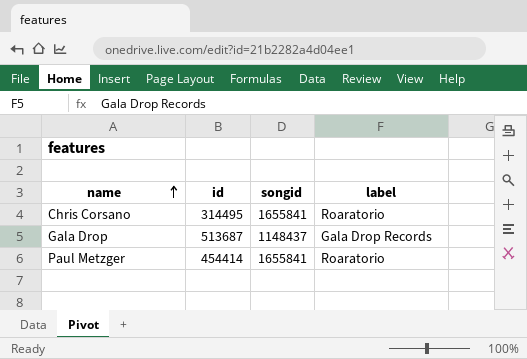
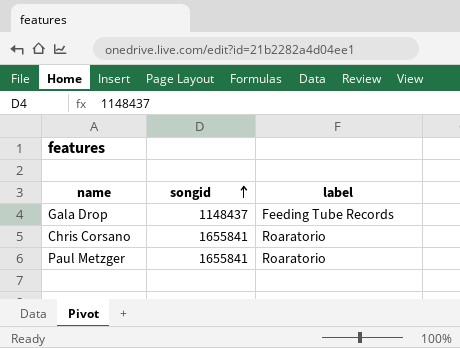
row order: name ascending -> songid ascending
column id | position: 2 -> none
Gala Drop | label: Gala Drop Records -> Feeding Tube Records

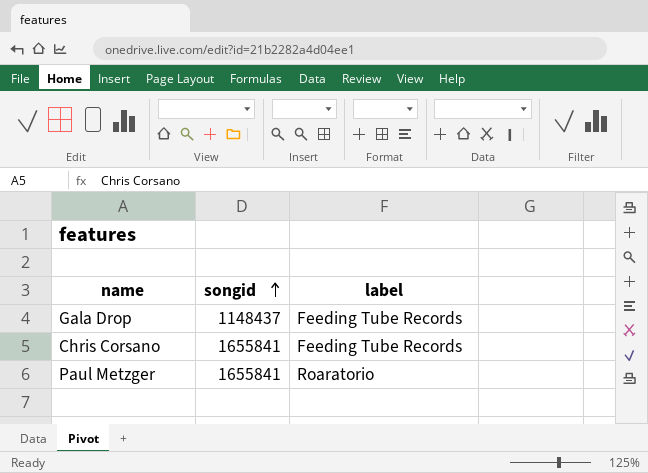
Chris Corsano | label: Roaratorio -> Feeding Tube Records

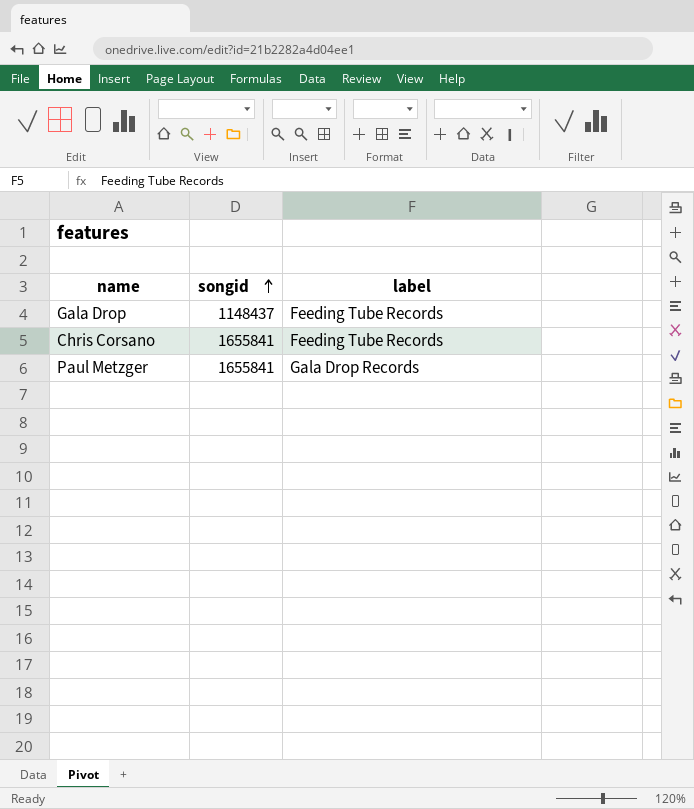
Paul Metzger | label: Roaratorio -> Gala Drop Records

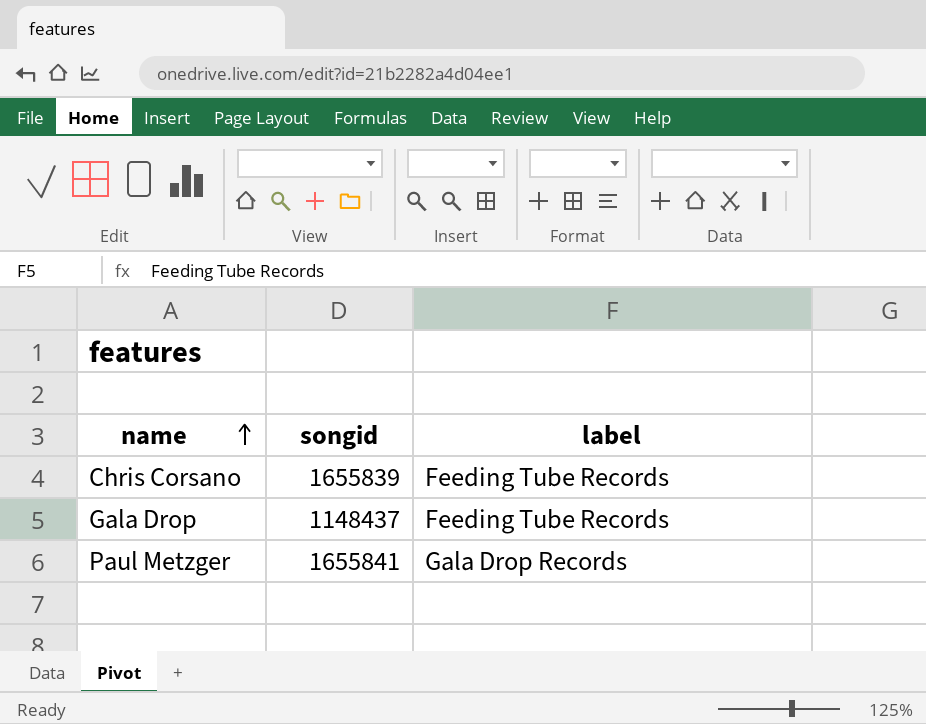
row order: songid ascending -> name ascending
Chris Corsano | songid: 1655841 -> 1655839

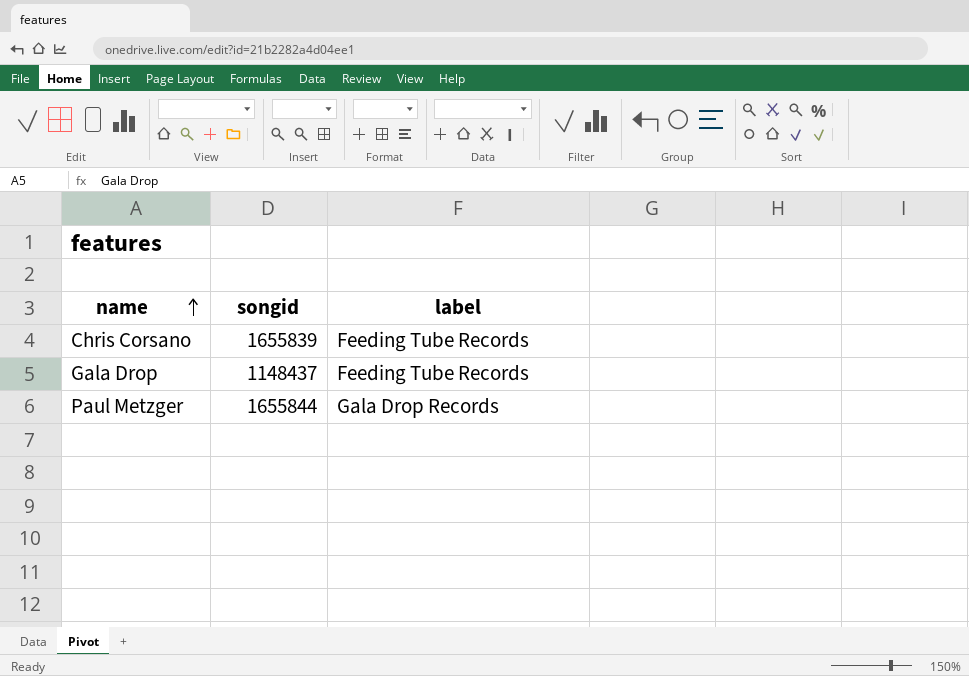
Paul Metzger | songid: 1655841 -> 1655844

